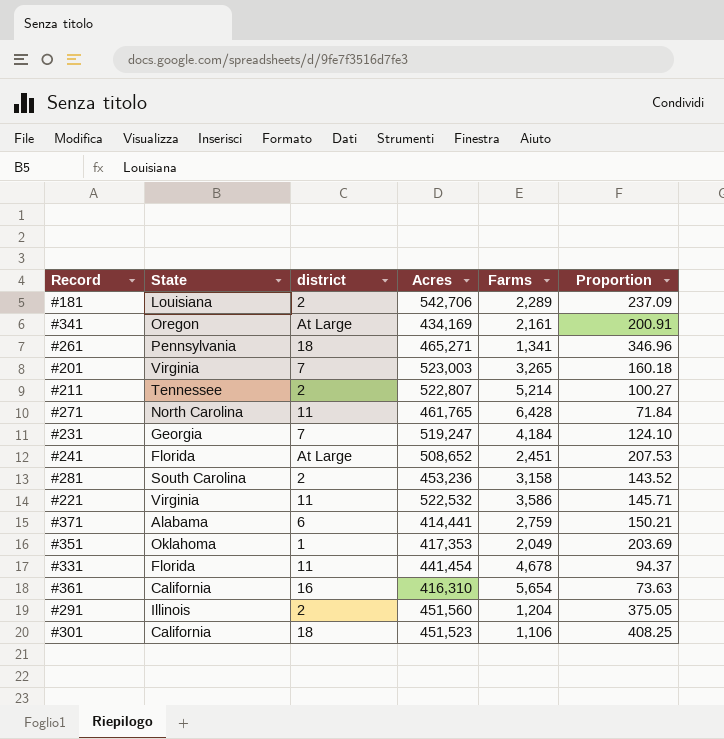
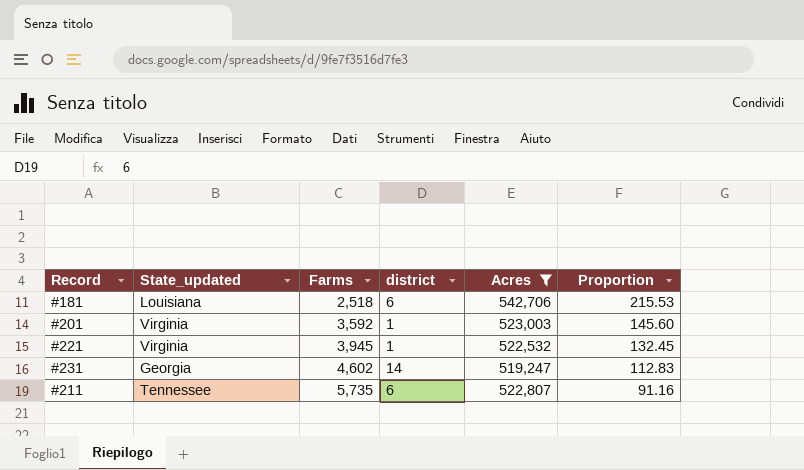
filter: none -> Acres >= 519,247
row order: none -> Farms ascending
column name: State -> State_updated
column Farms | position: 5 -> 3
#181 | Farms: 2,289 -> 2,518
#181 | district: 2 -> 6
#181 | Proportion: 237.09 -> 215.53
#201 | Farms: 3,265 -> 3,592
#201 | district: 7 -> 1
#201 | Proportion: 160.18 -> 145.60
#221 | Farms: 3,586 -> 3,945
#221 | district: 11 -> 1
#221 | Proportion: 145.71 -> 132.45
#231 | Farms: 4,184 -> 4,602
#231 | district: 7 -> 14
#231 | Proportion: 124.10 -> 112.83
#211 | Farms: 5,214 -> 5,735
#211 | district: 2 -> 6
#211 | Proportion: 100.27 -> 91.16

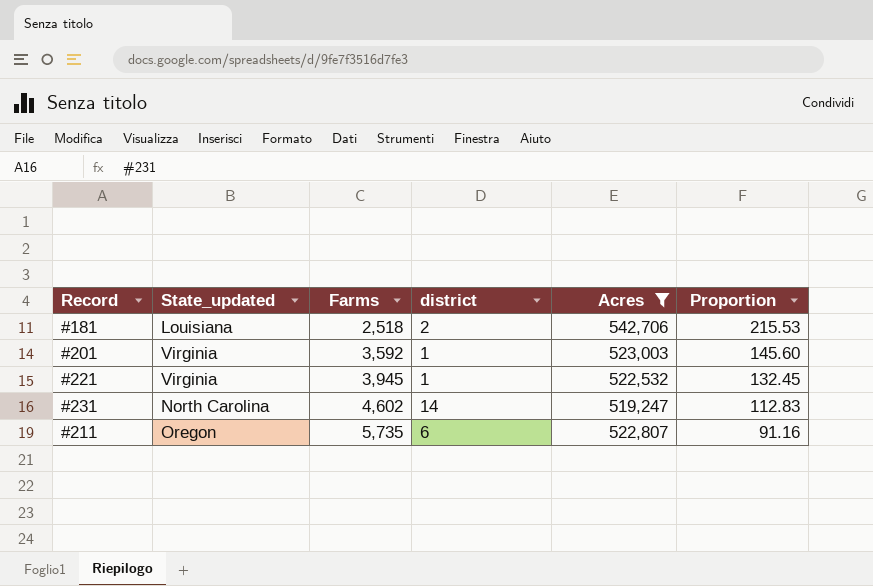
#181 | district: 6 -> 2
#231 | State_updated: Georgia -> North Carolina
#211 | State_updated: Tennessee -> Oregon

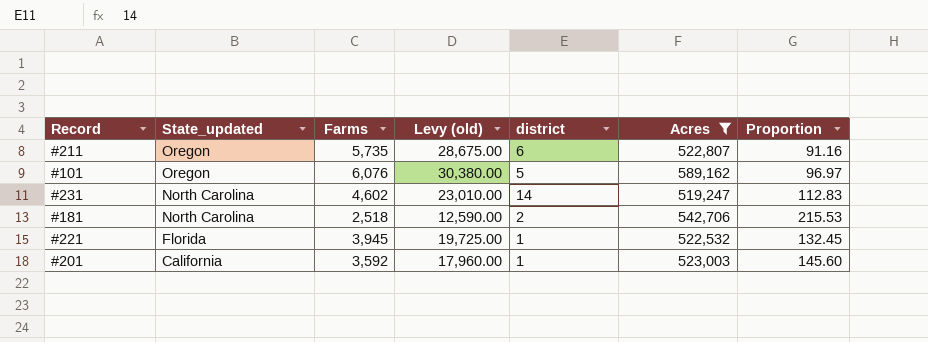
row order: Farms ascending -> State_updated descending
column Levy (old) | formula: none -> [Farms] * 5
row #101: none -> Oregon | 6,076 | 30,380.00 | 5 | 589,162 | 96.97
#181 | State_updated: Louisiana -> North Carolina
#221 | State_updated: Virginia -> Florida
#201 | State_updated: Virginia -> California

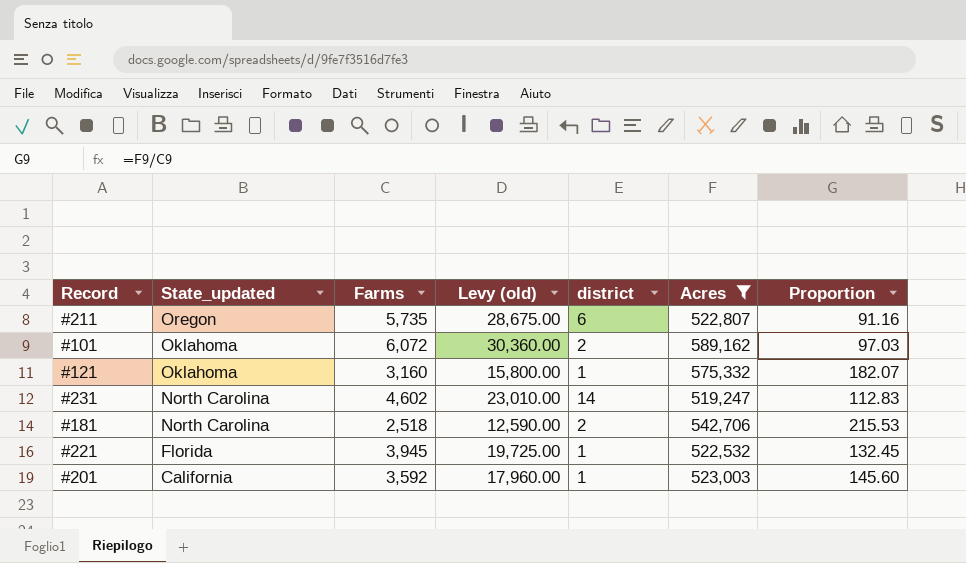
#101 | State_updated: Oregon -> Oklahoma
#101 | Farms: 6,076 -> 6,072
#101 | Levy (old): 30,380.00 -> 30,360.00
#101 | district: 5 -> 2
#101 | Proportion: 96.97 -> 97.03
row #121: none -> Oklahoma | 3,160 | 15,800.00 | 1 | 575,332 | 182.07

